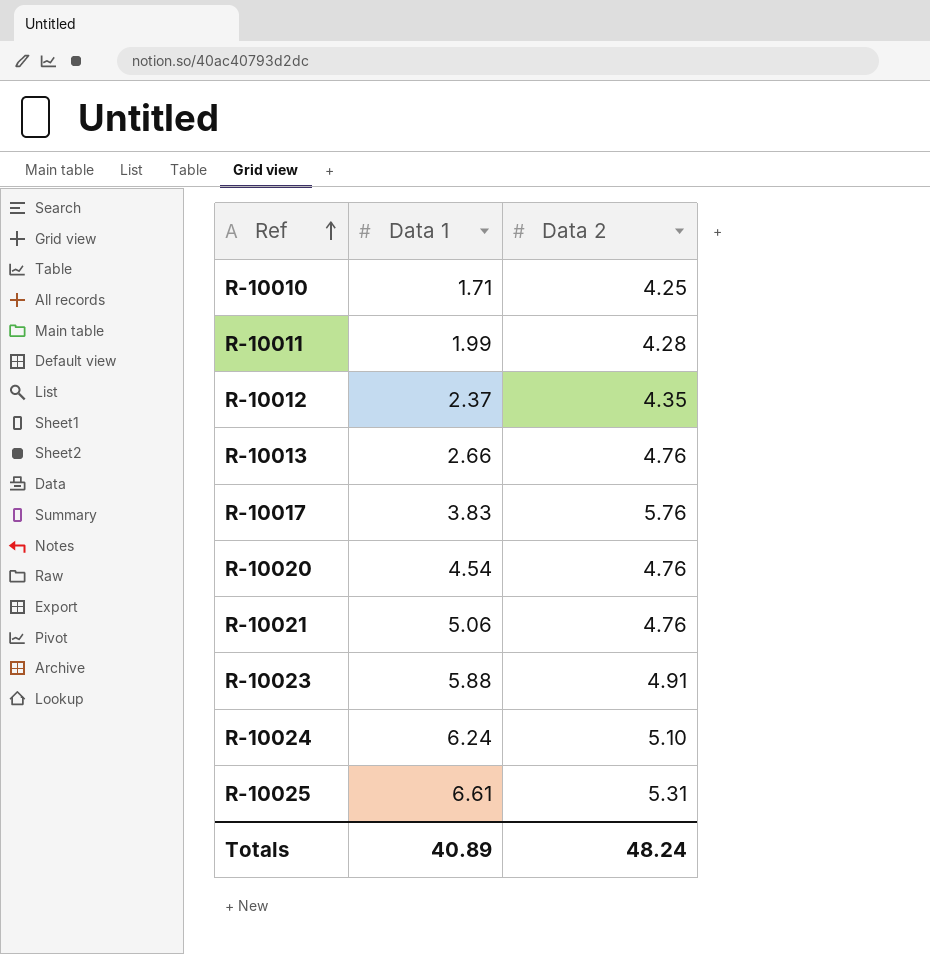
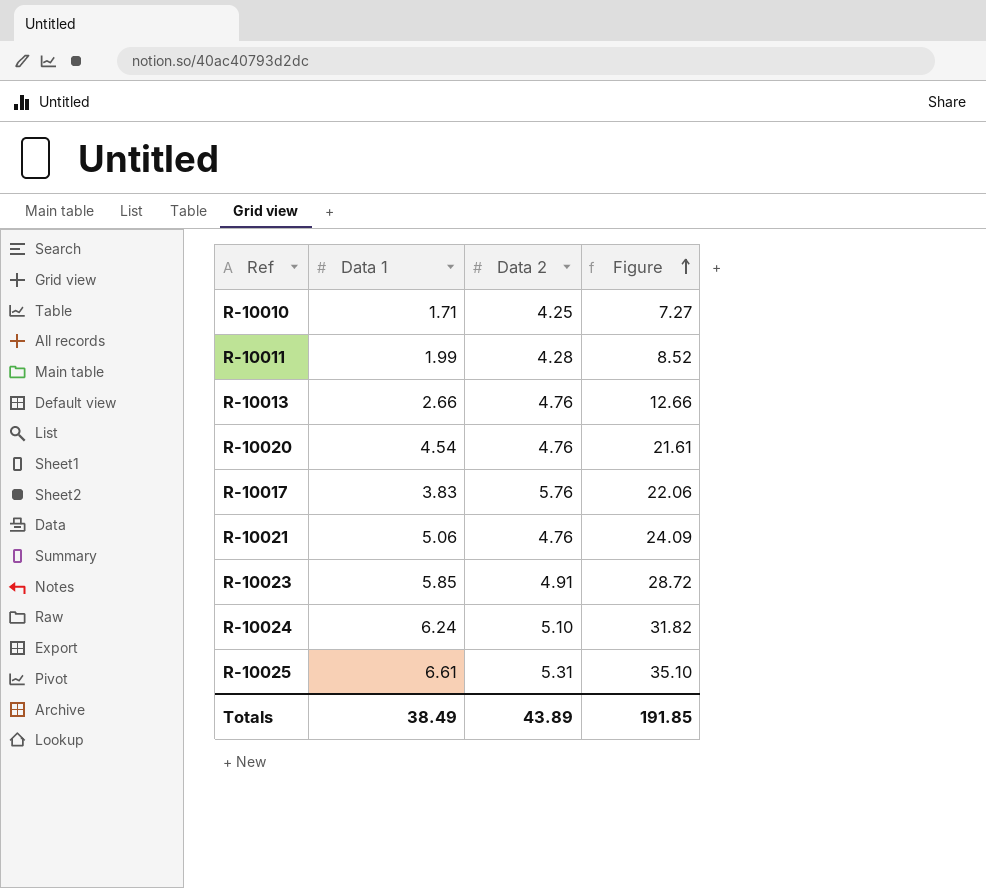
row order: Ref ascending -> Figure ascending
column Figure | formula: none -> [Data 1] * [Data 2]
row R-10012: 2.37 | 4.35 -> none
R-10023 | Data 1: 5.88 -> 5.85
Totals | Data 1: 40.89 -> 38.49
Totals | Data 2: 48.24 -> 43.89

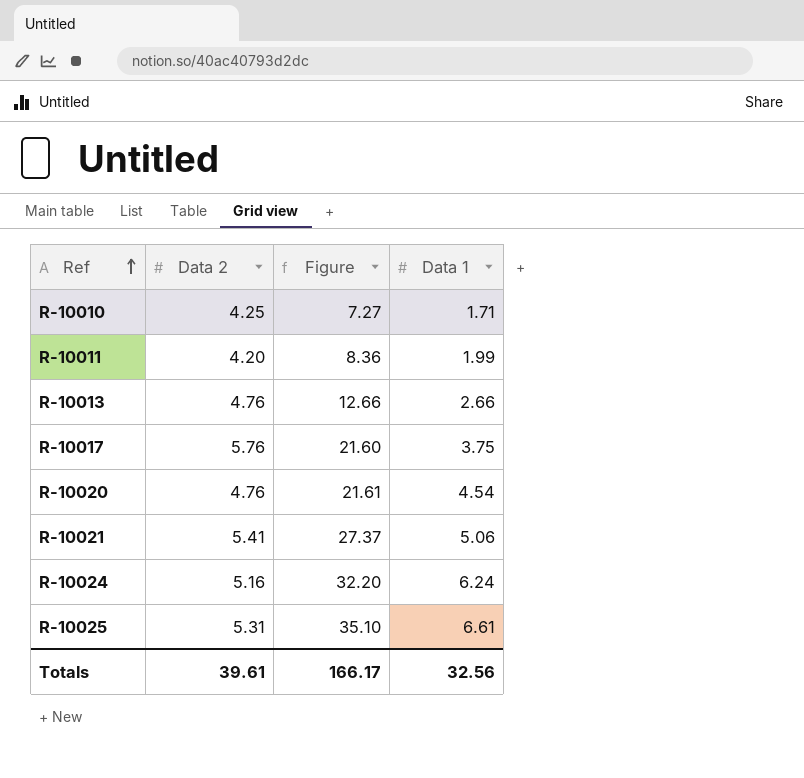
row order: Figure ascending -> Ref ascending
column Data 1 | position: 2 -> 4
row R-10023: 5.85 | 4.91 | 28.72 -> none
R-10011 | Data 2: 4.28 -> 4.20
R-10011 | Figure: 8.52 -> 8.36
R-10017 | Figure: 22.06 -> 21.60
R-10017 | Data 1: 3.83 -> 3.75
R-10021 | Data 2: 4.76 -> 5.41
R-10021 | Figure: 24.09 -> 27.37
R-10024 | Data 2: 5.10 -> 5.16
R-10024 | Figure: 31.82 -> 32.20
Totals | Data 2: 43.89 -> 39.61
Totals | Figure: 191.85 -> 166.17
Totals | Data 1: 38.49 -> 32.56

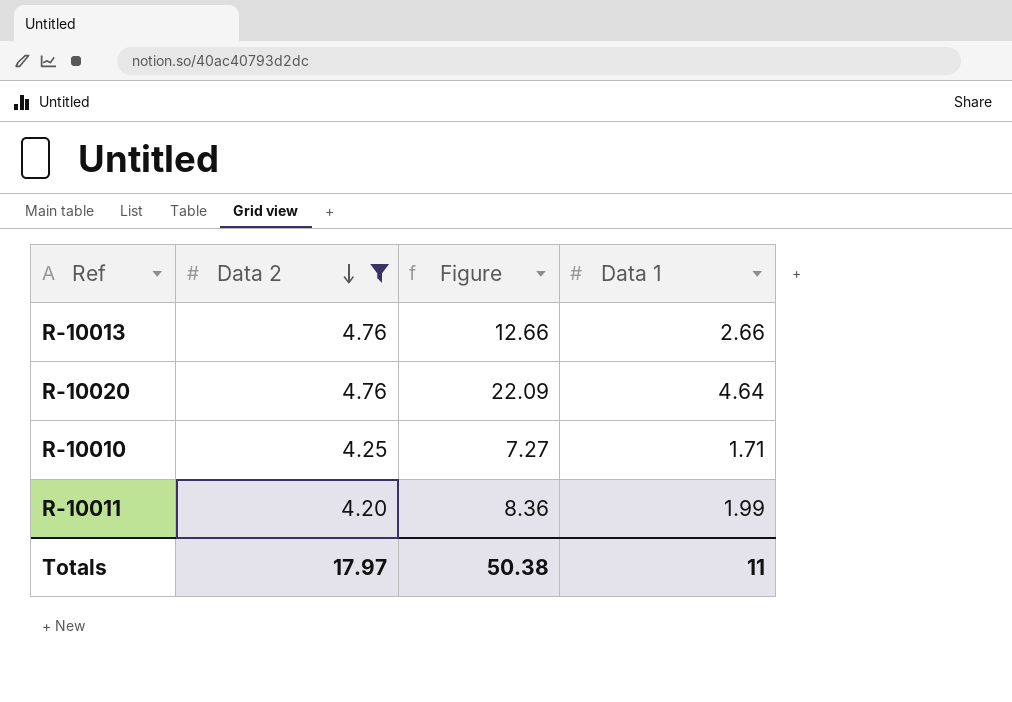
filter: none -> Data 2 <= 4.76
row order: Ref ascending -> Data 2 descending
R-10020 | Figure: 21.61 -> 22.09
R-10020 | Data 1: 4.54 -> 4.64
Totals | Data 2: 39.61 -> 17.97
Totals | Figure: 166.17 -> 50.38
Totals | Data 1: 32.56 -> 11

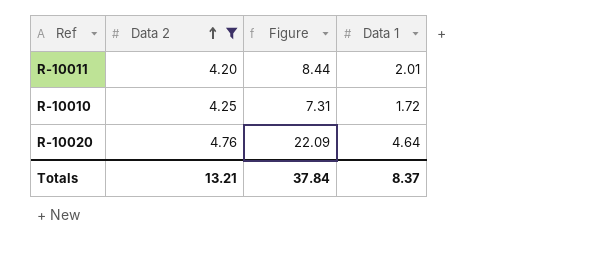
row order: Data 2 descending -> Data 2 ascending
row R-10013: 4.76 | 12.66 | 2.66 -> none
R-10011 | Figure: 8.36 -> 8.44
R-10011 | Data 1: 1.99 -> 2.01
R-10010 | Figure: 7.27 -> 7.31
R-10010 | Data 1: 1.71 -> 1.72
Totals | Data 2: 17.97 -> 13.21
Totals | Figure: 50.38 -> 37.84
Totals | Data 1: 11 -> 8.37

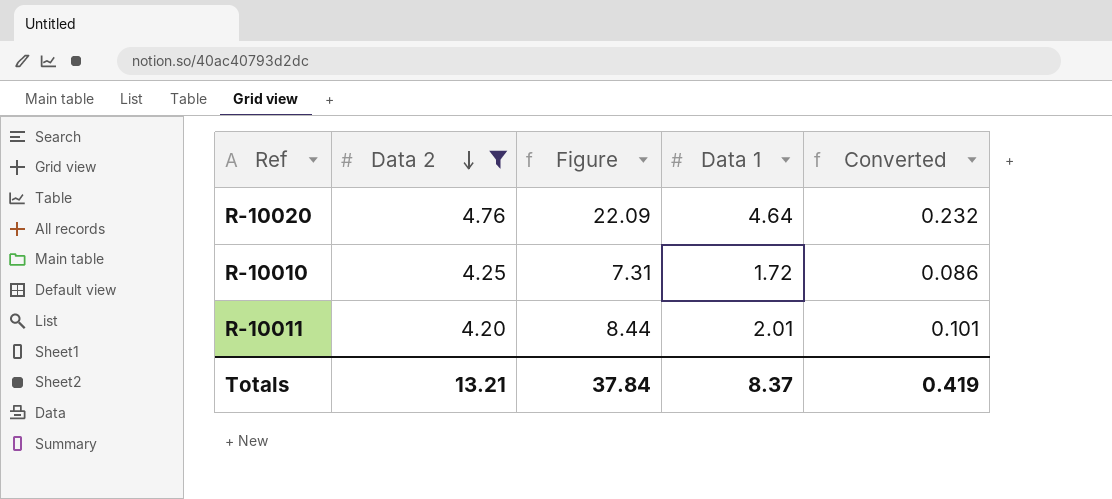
row order: Data 2 ascending -> Data 2 descending
column Converted | formula: none -> [Data 1] * 0.05

